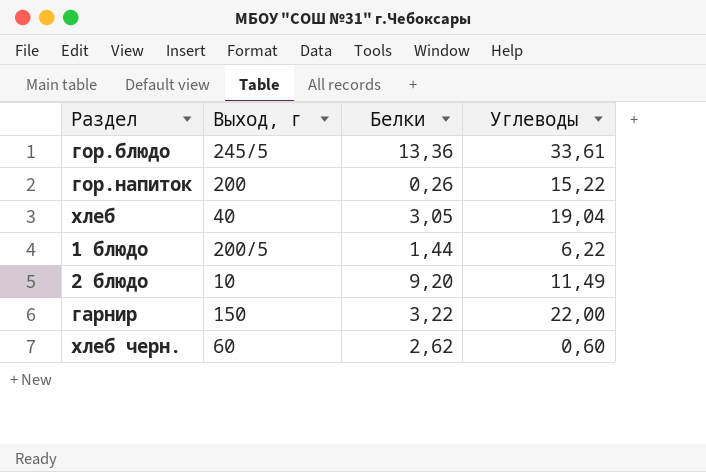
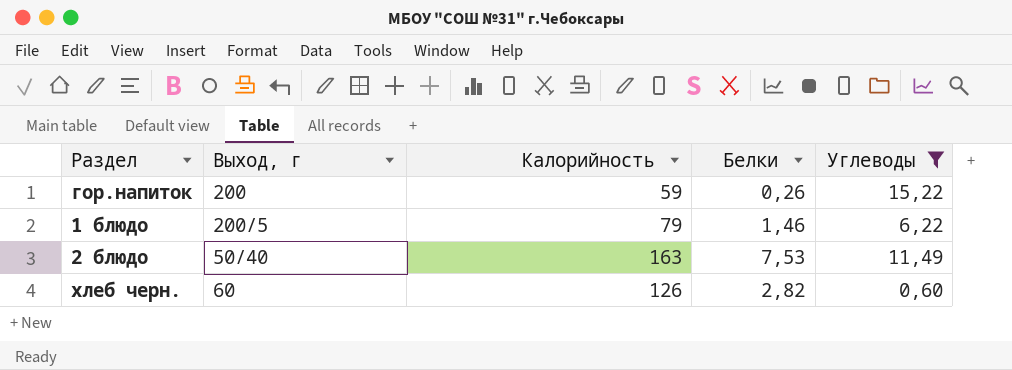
filter: none -> Углеводы <= 15,22
column Калорийность | position: none -> 3
1 блюдо | Белки: 1,44 -> 1,46
2 блюдо | Выход, г: 10 -> 50/40
2 блюдо | Белки: 9,20 -> 7,53
хлеб черн. | Белки: 2,62 -> 2,82

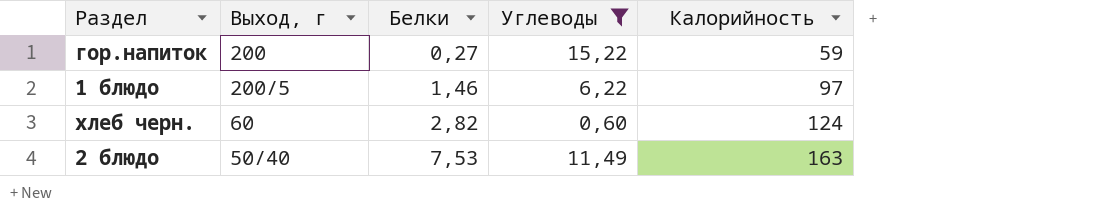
row order: none -> Белки ascending
column Калорийность | position: 3 -> 5
гор.напиток | Белки: 0,26 -> 0,27
1 блюдо | Калорийность: 79 -> 97
хлеб черн. | Калорийность: 126 -> 124

